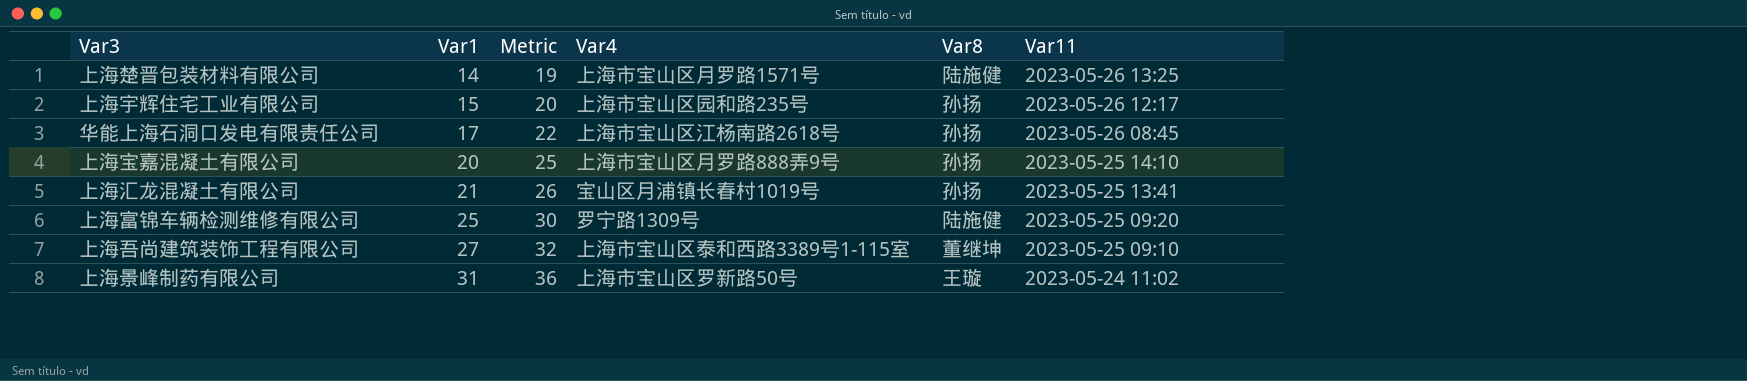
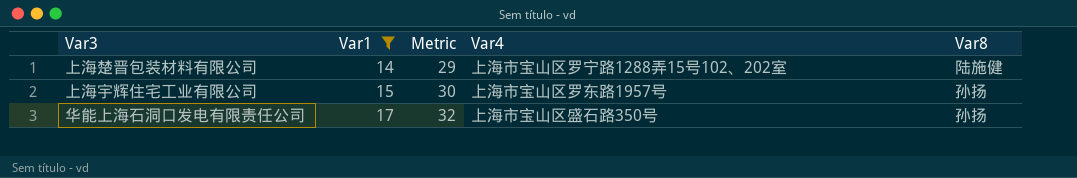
filter: none -> Var1 <= 17
column Var11 | position: 6 -> none
column Metric | formula: [Var1] + 5 -> [Var1] + 15
上海楚晋包装材料有限公司 | Var4: 上海市宝山区月罗路1571号 -> 上海市宝山区罗宁路1288弄15号102、202室
上海宇辉住宅工业有限公司 | Var4: 上海市宝山区园和路235号 -> 上海市宝山区罗东路1957号
华能上海石洞口发电有限责任公司 | Var4: 上海市宝山区江杨南路2618号 -> 上海市宝山区盛石路350号

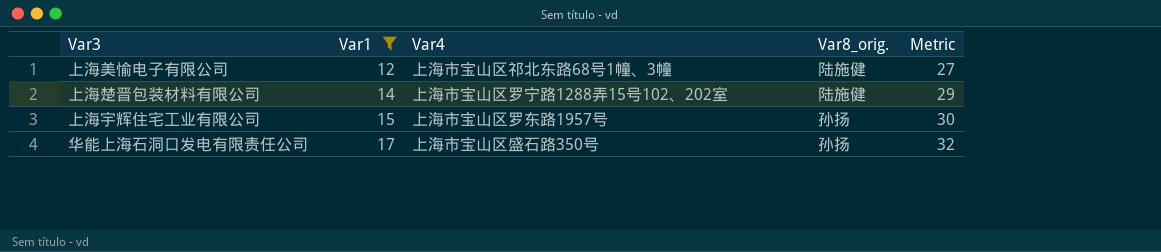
column name: Var8 -> Var8_orig.
column Metric | position: 3 -> 5
row 上海美愉电子有限公司: none -> 12 | 上海市宝山区祁北东路68号1幢、3幢 | 陆施健 | 27

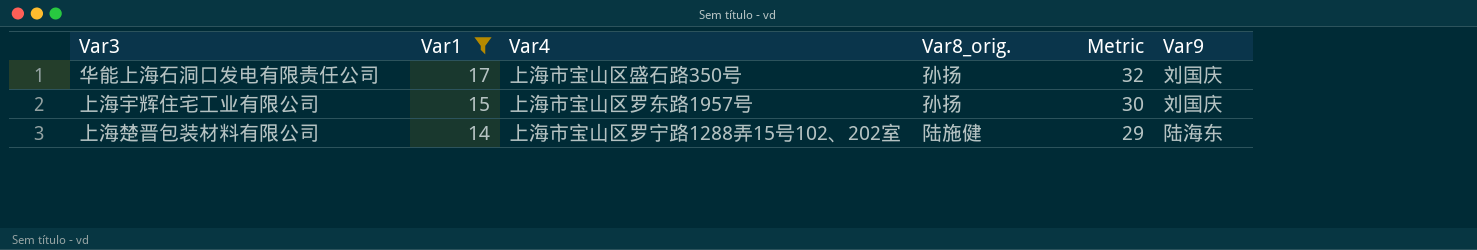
row order: Var1 ascending -> Var1 descending
column Var9 | position: none -> 6
row 上海美愉电子有限公司: 12 | 上海市宝山区祁北东路68号1幢、3幢 | 陆施健 | 27 -> none

